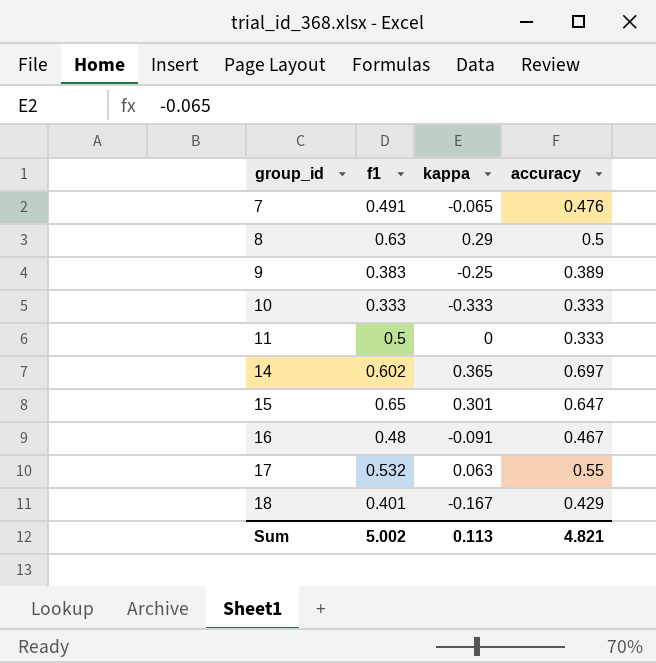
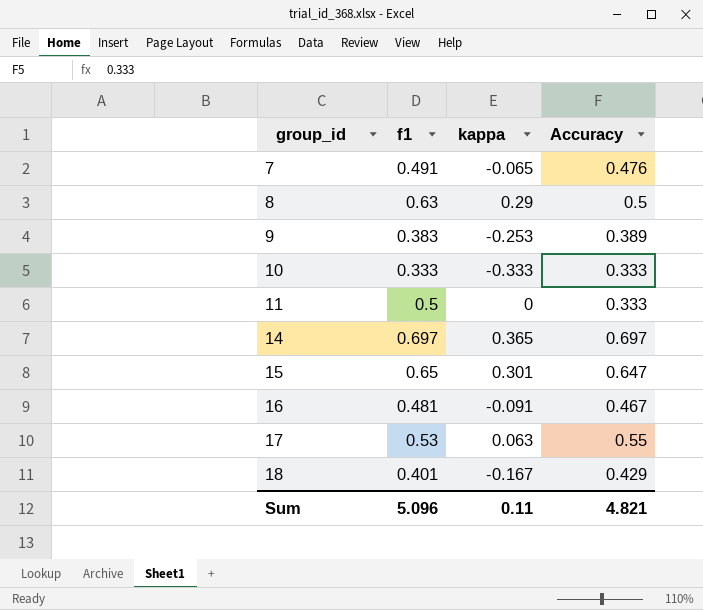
column name: accuracy -> Accuracy
9 | kappa: -0.25 -> -0.253
14 | f1: 0.602 -> 0.697
16 | f1: 0.48 -> 0.481
17 | f1: 0.532 -> 0.53
Sum | f1: 5.002 -> 5.096
Sum | kappa: 0.113 -> 0.11

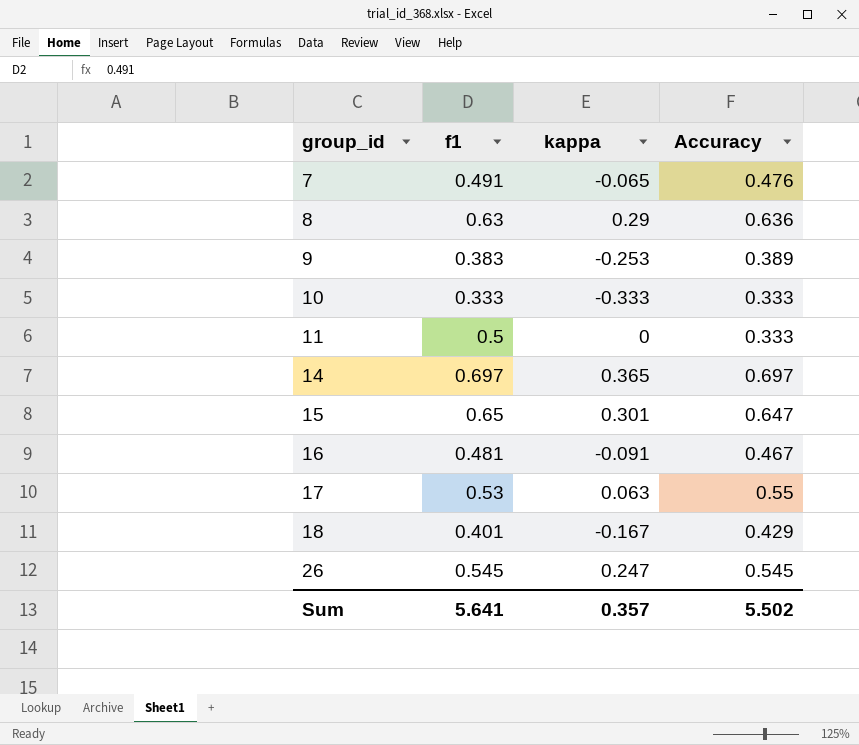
8 | Accuracy: 0.5 -> 0.636
row 26: none -> 0.545 | 0.247 | 0.545
Sum | f1: 5.096 -> 5.641
Sum | kappa: 0.11 -> 0.357
Sum | Accuracy: 4.821 -> 5.502

